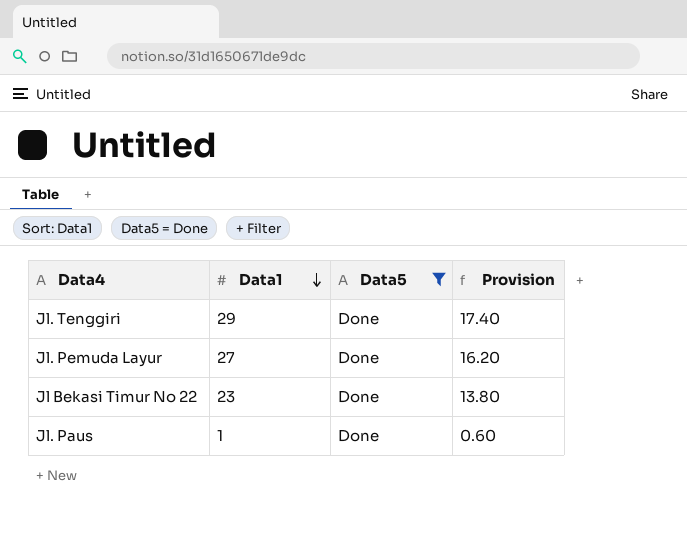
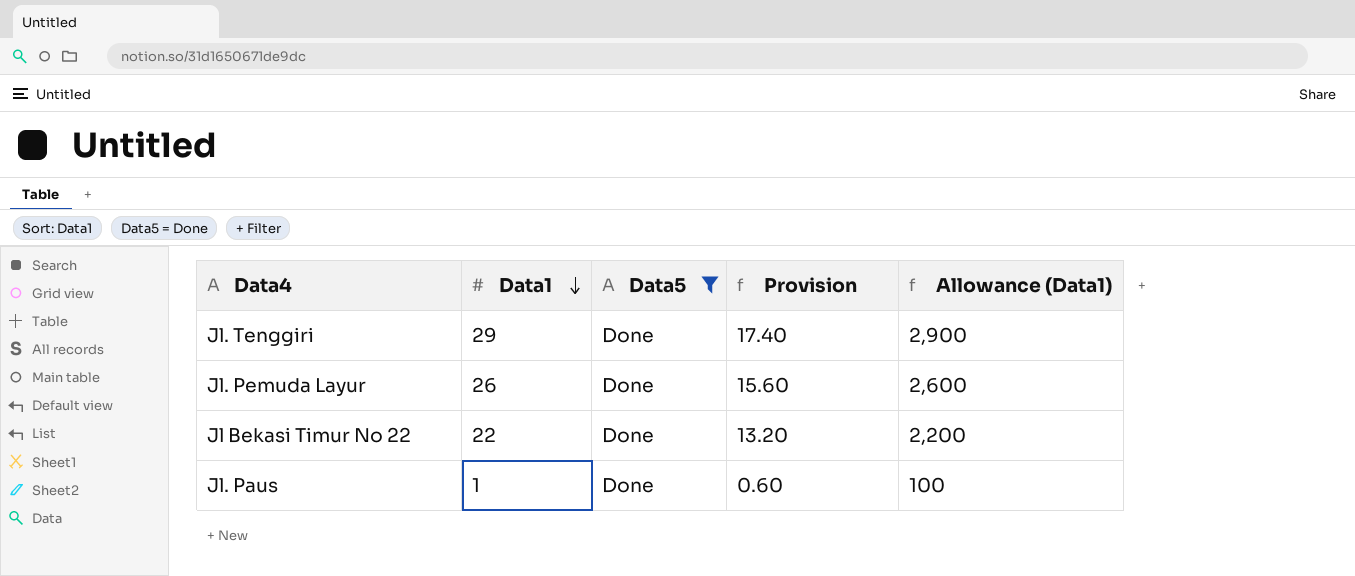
column Allowance (Data1) | formula: none -> [Data1] * 100
Jl. Pemuda Layur | Data1: 27 -> 26
Jl. Pemuda Layur | Provision: 16.20 -> 15.60
Jl Bekasi Timur No 22 | Data1: 23 -> 22
Jl Bekasi Timur No 22 | Provision: 13.80 -> 13.20

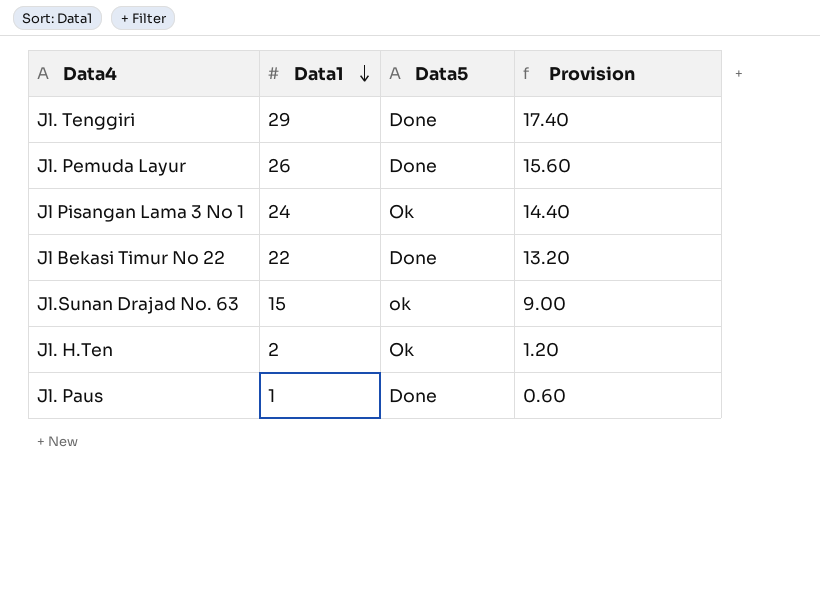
filter: Data5 = Done -> none
column Allowance (Data1) | formula: [Data1] * 100 -> none

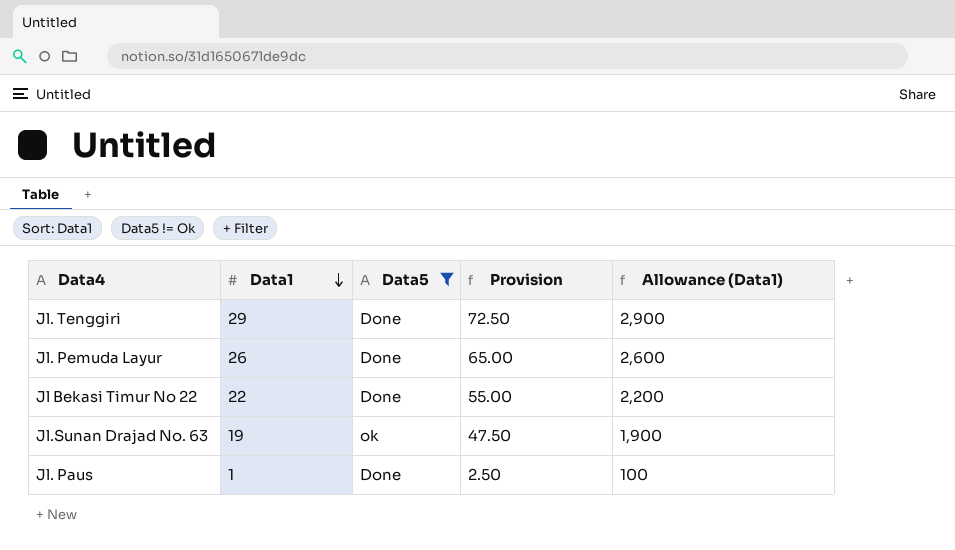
filter: none -> Data5 != Ok
column Provision | formula: [Data1] * 0.6 -> [Data1] * 2.5
column Allowance (Data1) | formula: none -> [Data1] * 100
Jl.Sunan Drajad No. 63 | Data1: 15 -> 19

